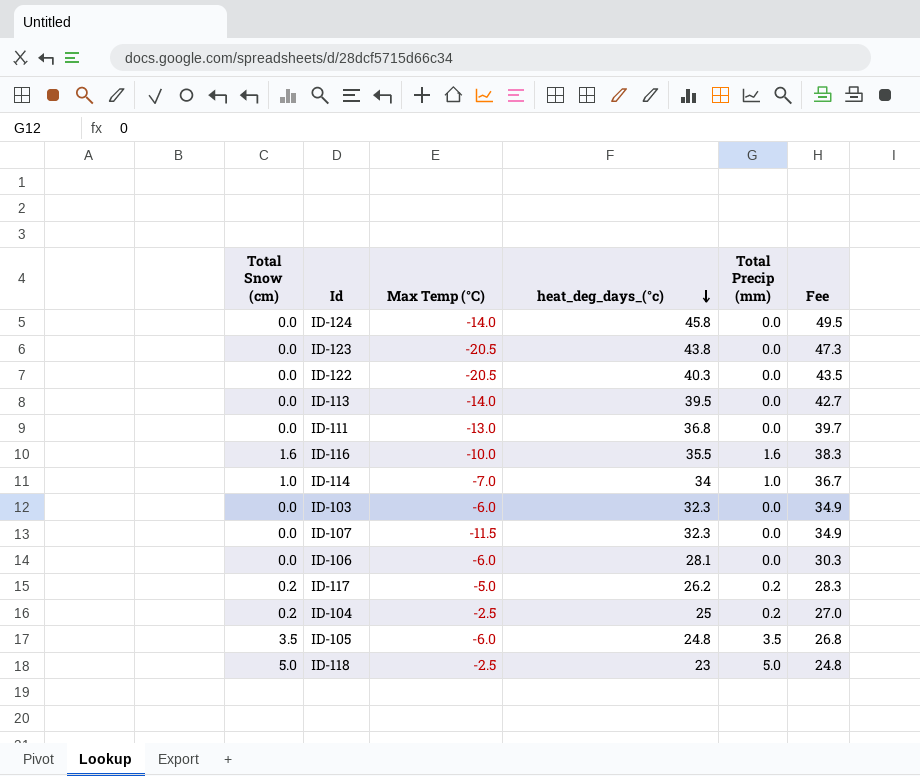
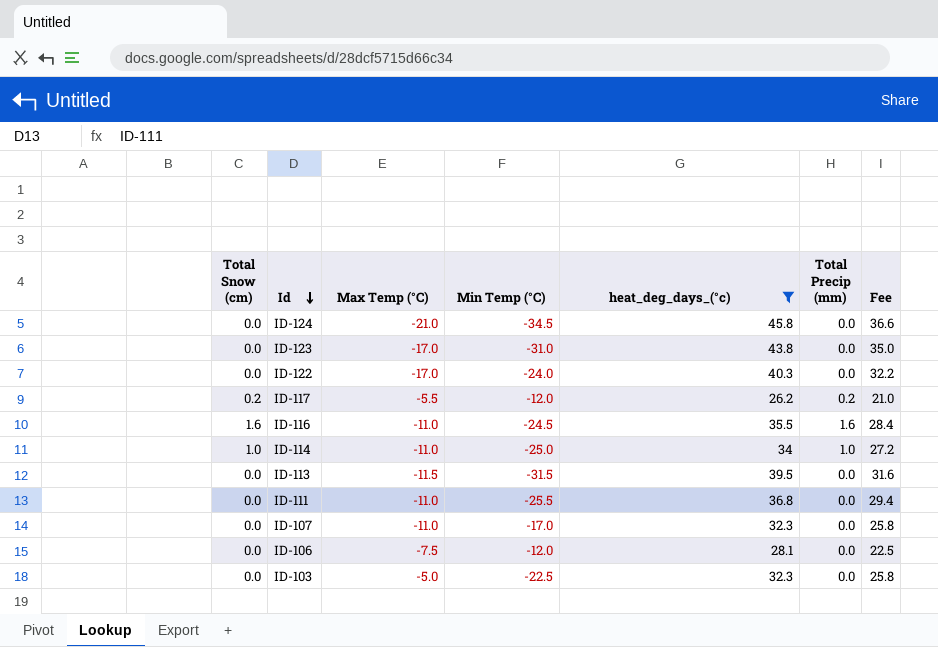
filter: none -> heat_deg_days_(°c) >= 26.2
row order: heat_deg_days_(°c) descending -> Id descending
column Min Temp (°C) | position: none -> 4
column Fee | formula: [heat_deg_days_(°c)] * 1.08 -> [heat_deg_days_(°c)] * 0.8
ID-124 | Max Temp (°C): -14.0 -> -21.0
ID-123 | Max Temp (°C): -20.5 -> -17.0
ID-122 | Max Temp (°C): -20.5 -> -17.0
ID-117 | Max Temp (°C): -5.0 -> -5.5
ID-116 | Max Temp (°C): -10.0 -> -11.0
ID-114 | Max Temp (°C): -7.0 -> -11.0
ID-113 | Max Temp (°C): -14.0 -> -11.5
ID-111 | Max Temp (°C): -13.0 -> -11.0
ID-107 | Max Temp (°C): -11.5 -> -11.0
ID-106 | Max Temp (°C): -6.0 -> -7.5
ID-103 | Max Temp (°C): -6.0 -> -5.0

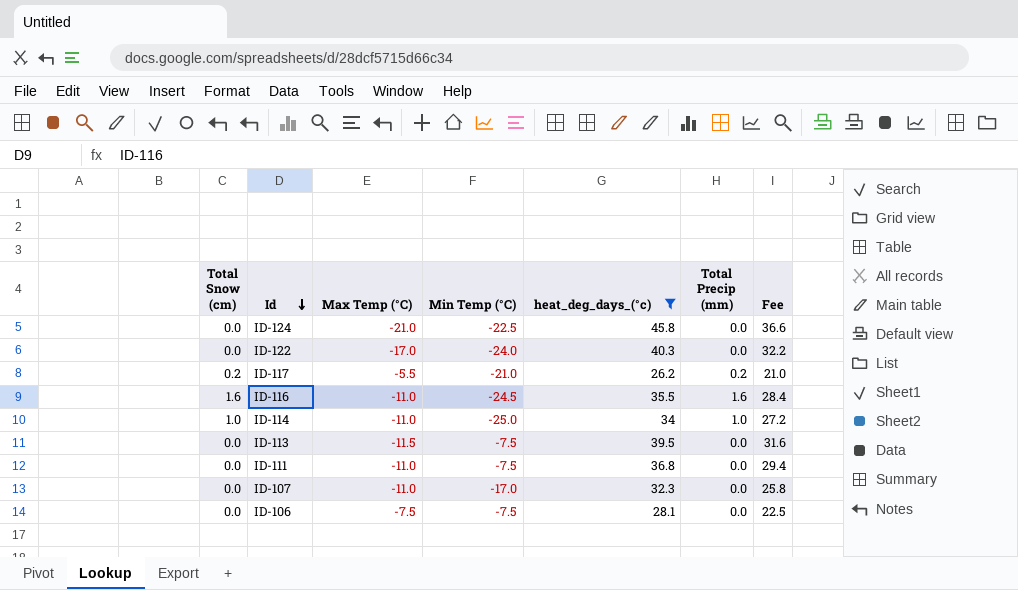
row ID-123: 0.0 | -17.0 | -31.0 | 43.8 | 0.0 | 35.0 -> none
row ID-103: 0.0 | -5.0 | -22.5 | 32.3 | 0.0 | 25.8 -> none
ID-124 | Min Temp (°C): -34.5 -> -22.5
ID-117 | Min Temp (°C): -12.0 -> -21.0
ID-113 | Min Temp (°C): -31.5 -> -7.5
ID-111 | Min Temp (°C): -25.5 -> -7.5
ID-106 | Min Temp (°C): -12.0 -> -7.5

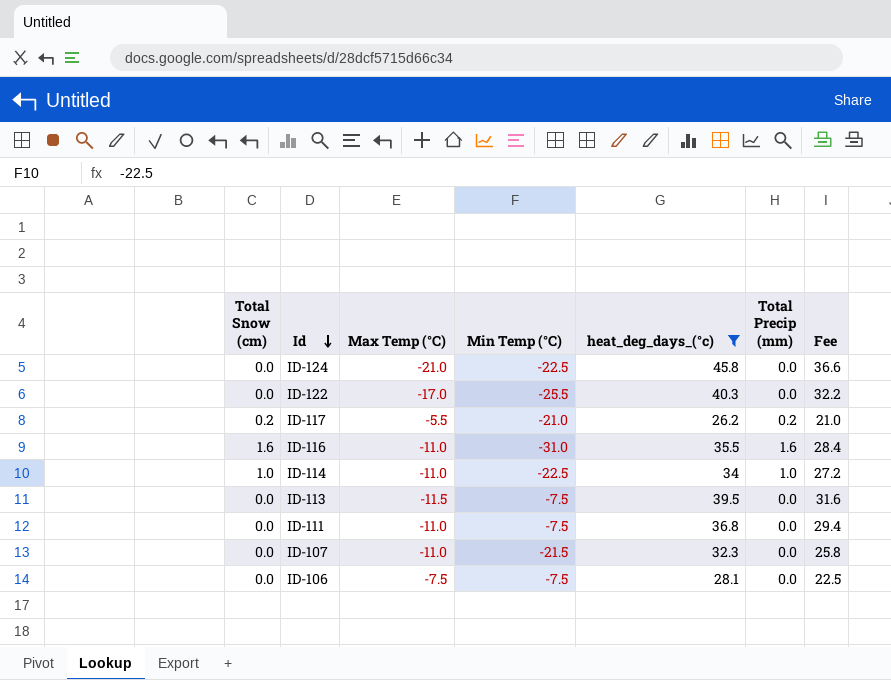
ID-122 | Min Temp (°C): -24.0 -> -25.5
ID-116 | Min Temp (°C): -24.5 -> -31.0
ID-114 | Min Temp (°C): -25.0 -> -22.5
ID-107 | Min Temp (°C): -17.0 -> -21.5

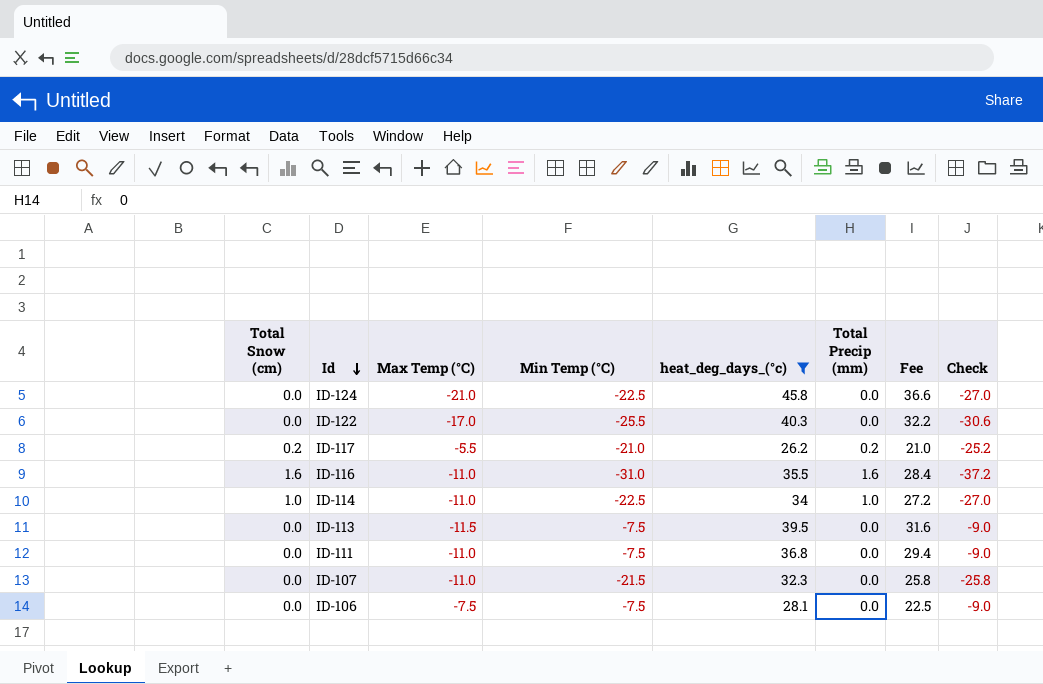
column Check | formula: none -> [Min Temp (°C)] * 1.2

